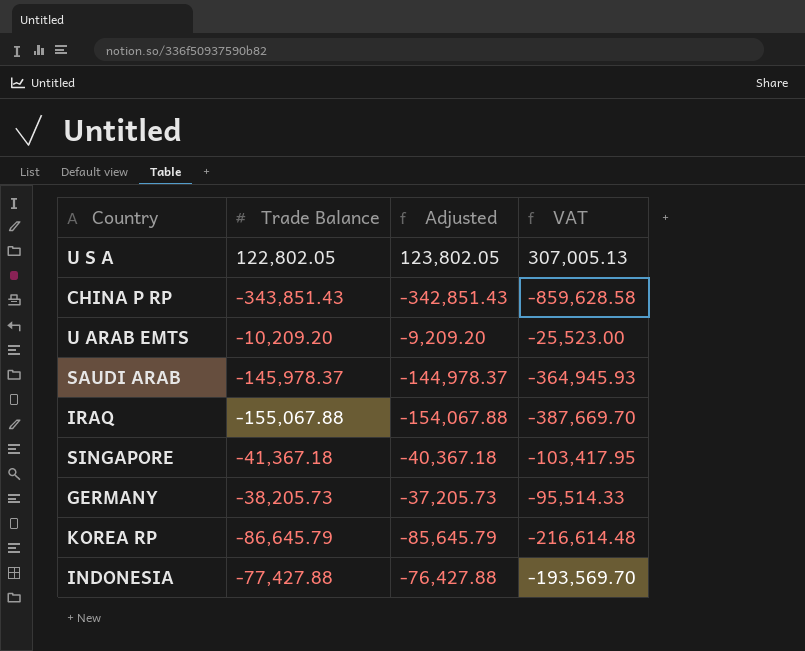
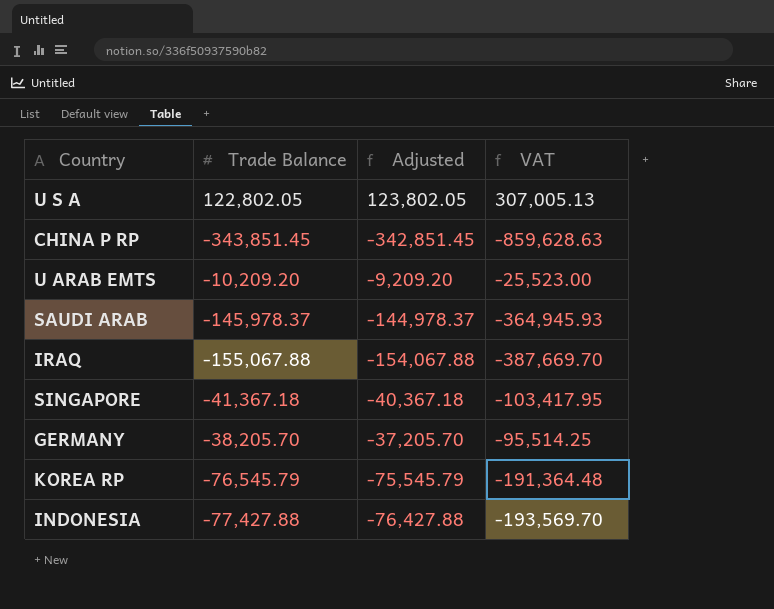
CHINA P RP | Trade Balance: -343,851.43 -> -343,851.45
CHINA P RP | Adjusted: -342,851.43 -> -342,851.45
CHINA P RP | VAT: -859,628.58 -> -859,628.63
GERMANY | Trade Balance: -38,205.73 -> -38,205.70
GERMANY | Adjusted: -37,205.73 -> -37,205.70
GERMANY | VAT: -95,514.33 -> -95,514.25
KOREA RP | Trade Balance: -86,645.79 -> -76,545.79
KOREA RP | Adjusted: -85,645.79 -> -75,545.79
KOREA RP | VAT: -216,614.48 -> -191,364.48

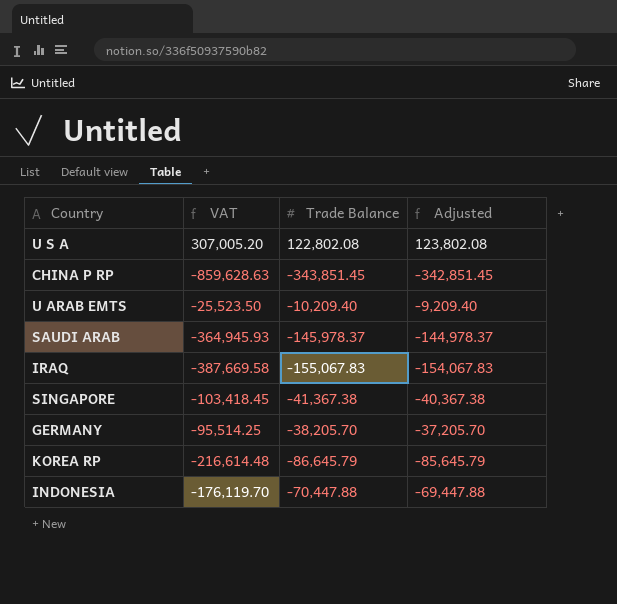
column VAT | position: 4 -> 2
U S A | VAT: 307,005.13 -> 307,005.20
U S A | Trade Balance: 122,802.05 -> 122,802.08
U S A | Adjusted: 123,802.05 -> 123,802.08
U ARAB EMTS | VAT: -25,523.00 -> -25,523.50
U ARAB EMTS | Trade Balance: -10,209.20 -> -10,209.40
U ARAB EMTS | Adjusted: -9,209.20 -> -9,209.40
IRAQ | VAT: -387,669.70 -> -387,669.58
IRAQ | Trade Balance: -155,067.88 -> -155,067.83
IRAQ | Adjusted: -154,067.88 -> -154,067.83
SINGAPORE | VAT: -103,417.95 -> -103,418.45
SINGAPORE | Trade Balance: -41,367.18 -> -41,367.38
SINGAPORE | Adjusted: -40,367.18 -> -40,367.38
KOREA RP | VAT: -191,364.48 -> -216,614.48
KOREA RP | Trade Balance: -76,545.79 -> -86,645.79
KOREA RP | Adjusted: -75,545.79 -> -85,645.79
INDONESIA | VAT: -193,569.70 -> -176,119.70
INDONESIA | Trade Balance: -77,427.88 -> -70,447.88
INDONESIA | Adjusted: -76,427.88 -> -69,447.88

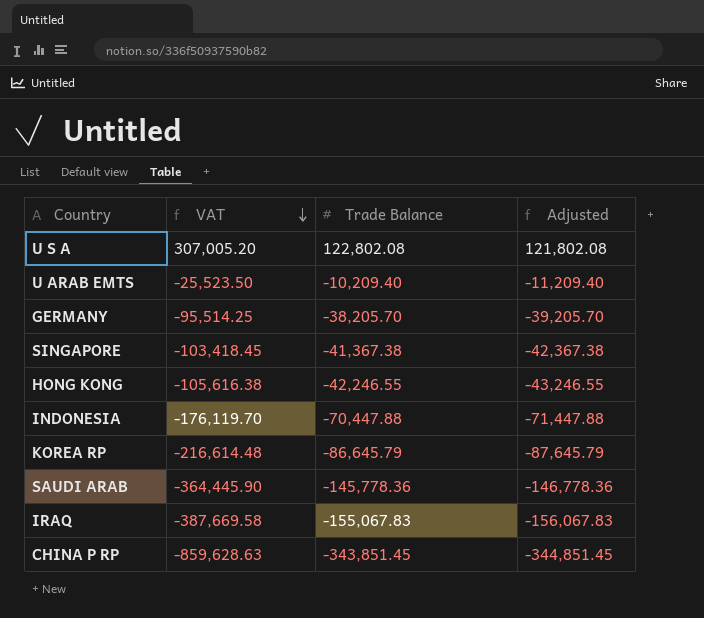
row order: none -> VAT descending
column Adjusted | formula: [Trade Balance] + 1000 -> [Trade Balance] - 1000
row HONG KONG: none -> -105,616.38 | -42,246.55 | -43,246.55
SAUDI ARAB | VAT: -364,945.93 -> -364,445.90
SAUDI ARAB | Trade Balance: -145,978.37 -> -145,778.36

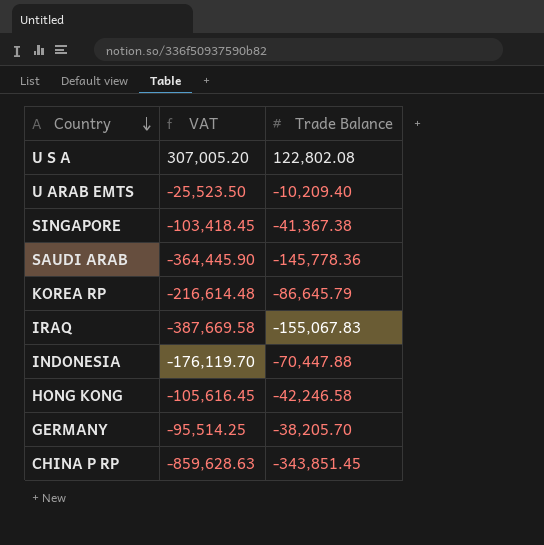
row order: VAT descending -> Country descending
column Adjusted | formula: [Trade Balance] - 1000 -> none
HONG KONG | VAT: -105,616.38 -> -105,616.45
HONG KONG | Trade Balance: -42,246.55 -> -42,246.58

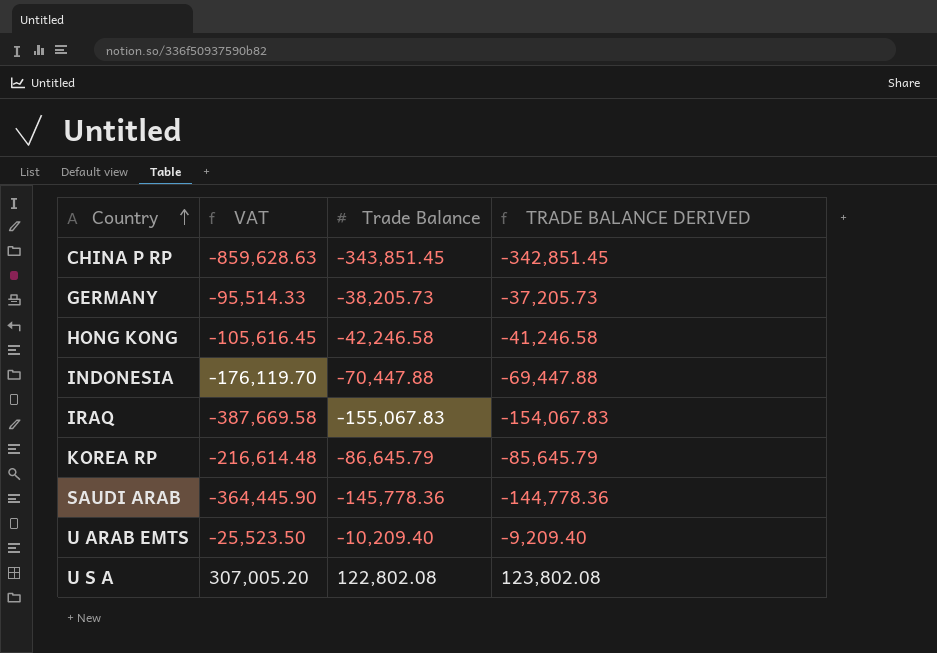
row order: Country descending -> Country ascending
column TRADE BALANCE DERIVED | formula: none -> [Trade Balance] + 1000
row SINGAPORE: -103,418.45 | -41,367.38 -> none
GERMANY | VAT: -95,514.25 -> -95,514.33
GERMANY | Trade Balance: -38,205.70 -> -38,205.73

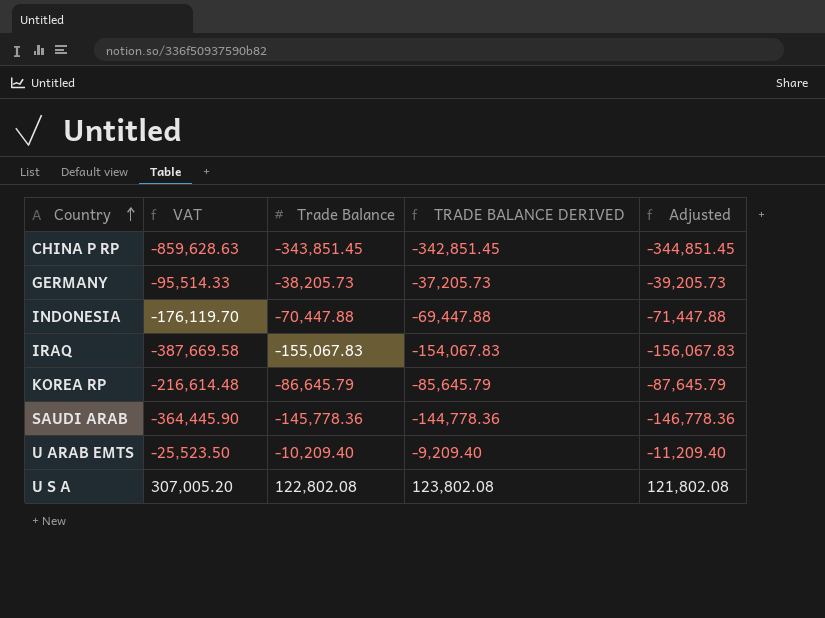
column Adjusted | formula: none -> [Trade Balance] - 1000
row HONG KONG: -105,616.45 | -42,246.58 | -41,246.58 -> none

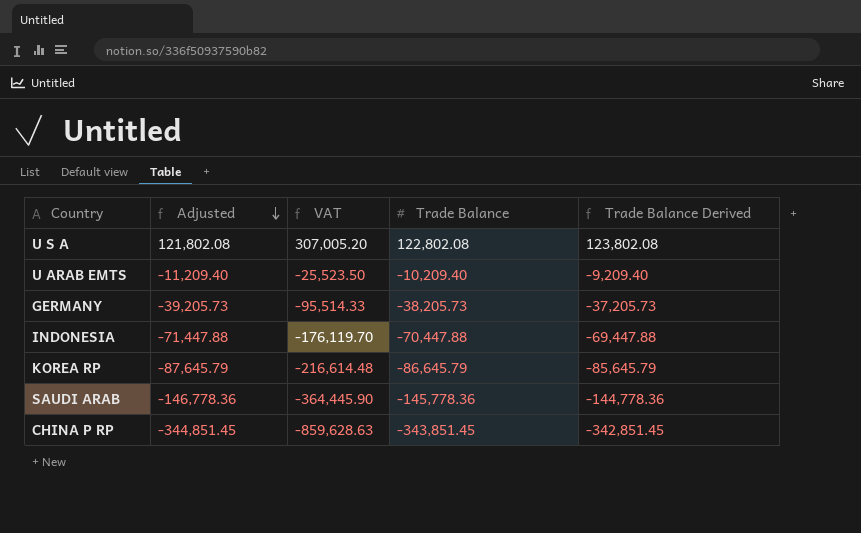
row order: Country ascending -> Adjusted descending
column Adjusted | position: 5 -> 2
column name: TRADE BALANCE DERIVED -> Trade Balance Derived
row IRAQ: -387,669.58 | -155,067.83 | -154,067.83 | -156,067.83 -> none

